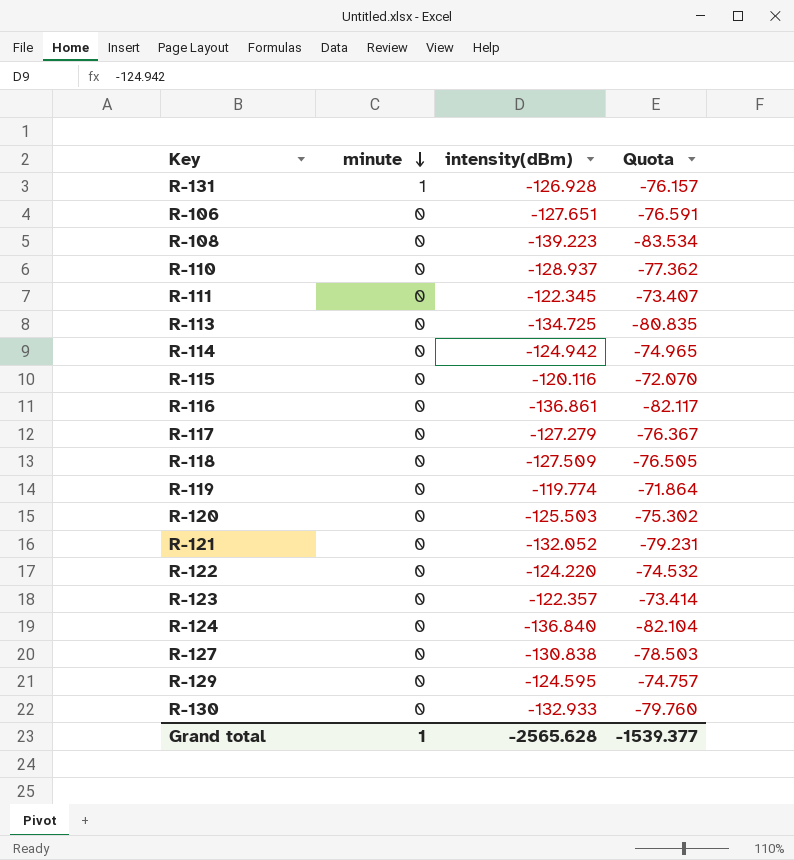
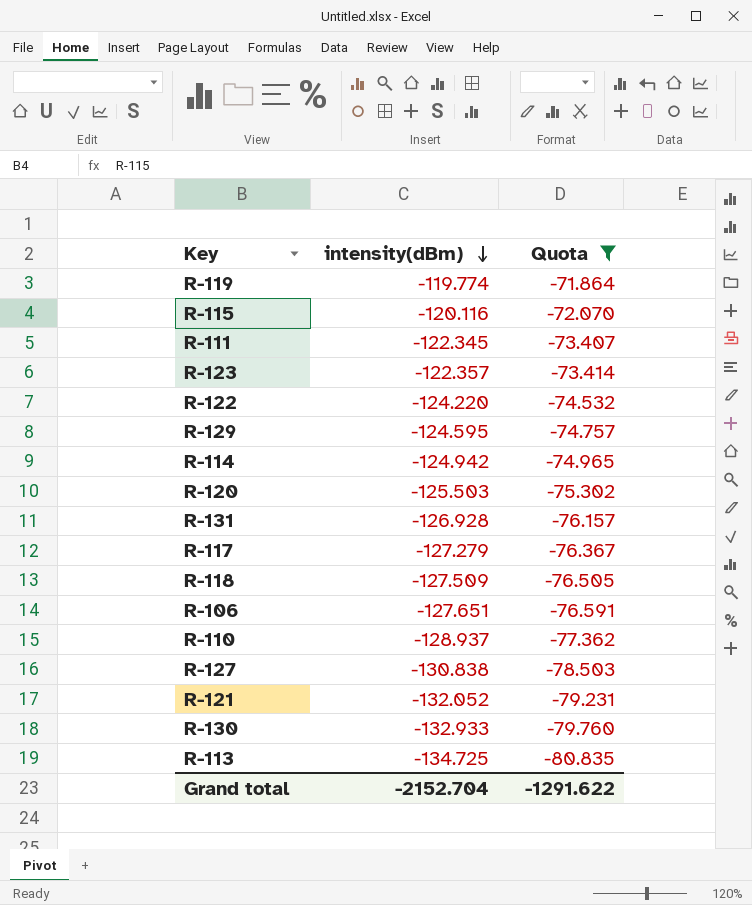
filter: none -> Quota >= -80.835
row order: minute descending -> intensity(dBm) descending
column minute | position: 2 -> none
Grand total | intensity(dBm): -2565.628 -> -2152.704
Grand total | Quota: -1539.377 -> -1291.622

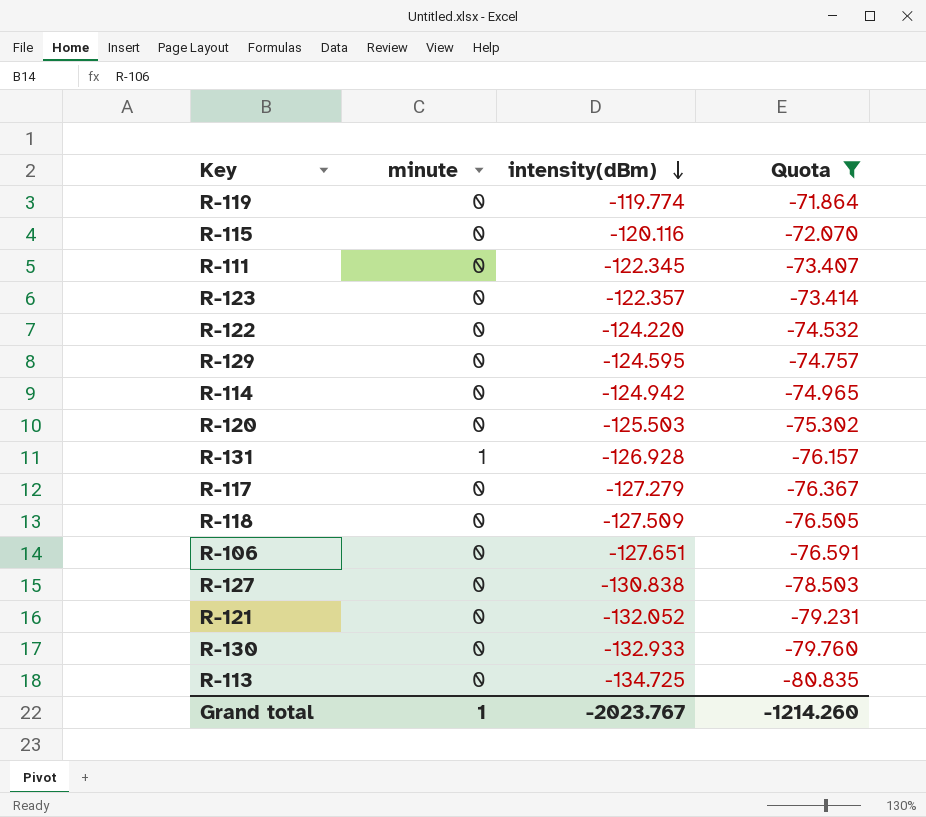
column minute | position: none -> 2
row R-110: -128.937 | -77.362 -> none
Grand total | intensity(dBm): -2152.704 -> -2023.767
Grand total | Quota: -1291.622 -> -1214.260

